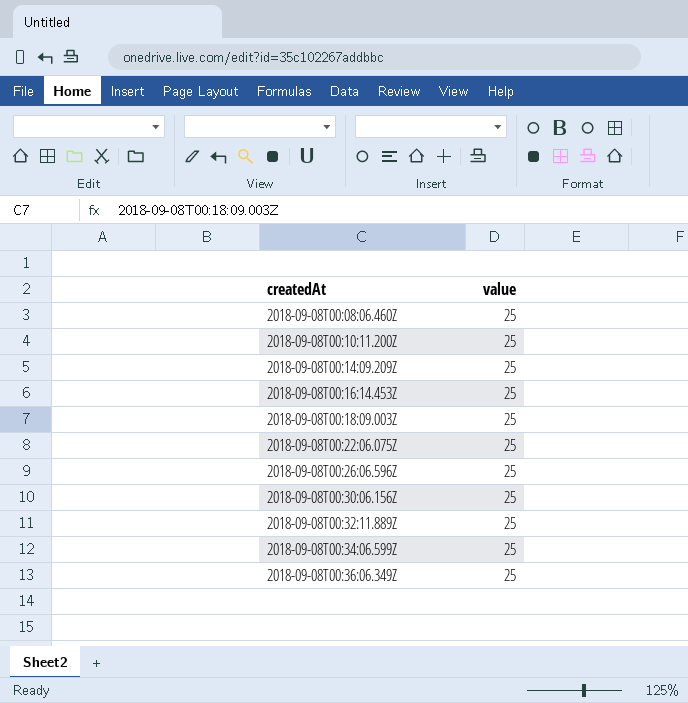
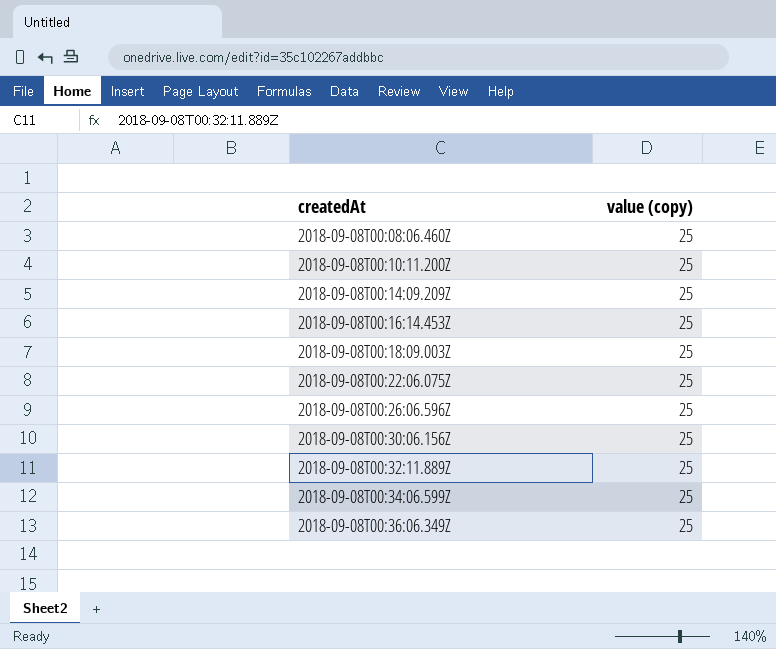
column name: value -> value (copy)

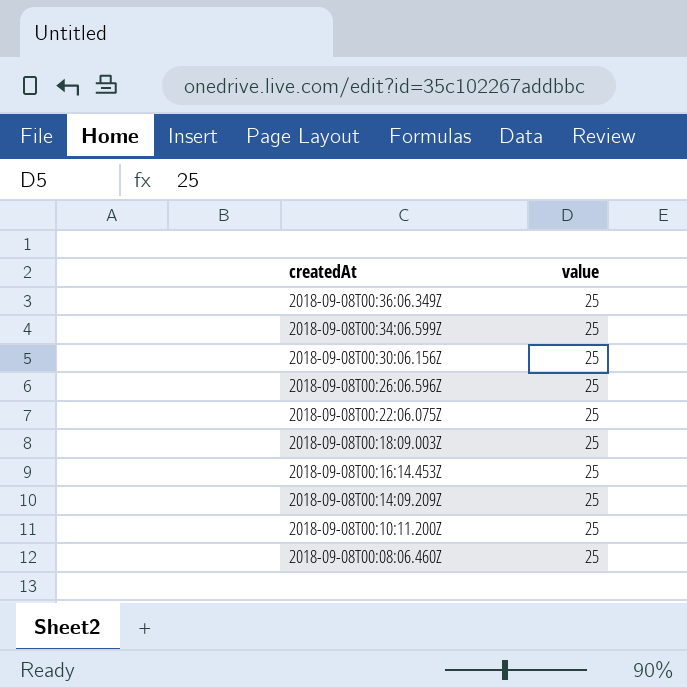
row order: createdAt ascending -> createdAt descending
column name: value (copy) -> value
row 2018-09-08T00:32:11.889Z: 25 -> none

